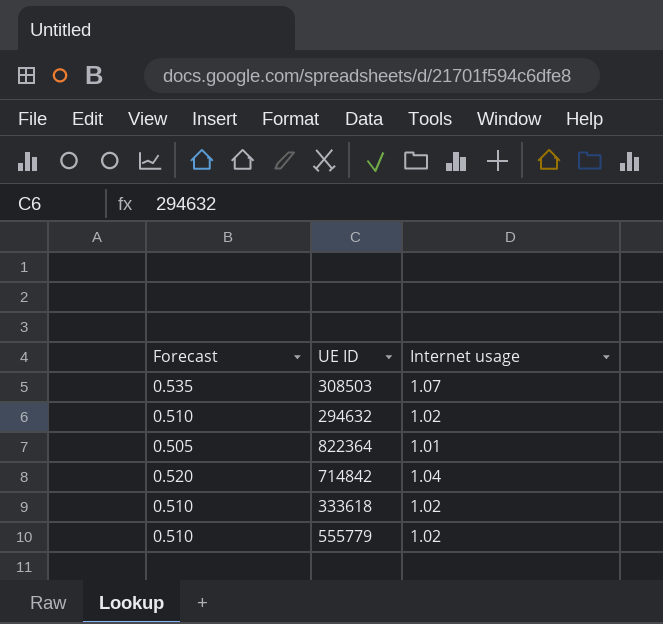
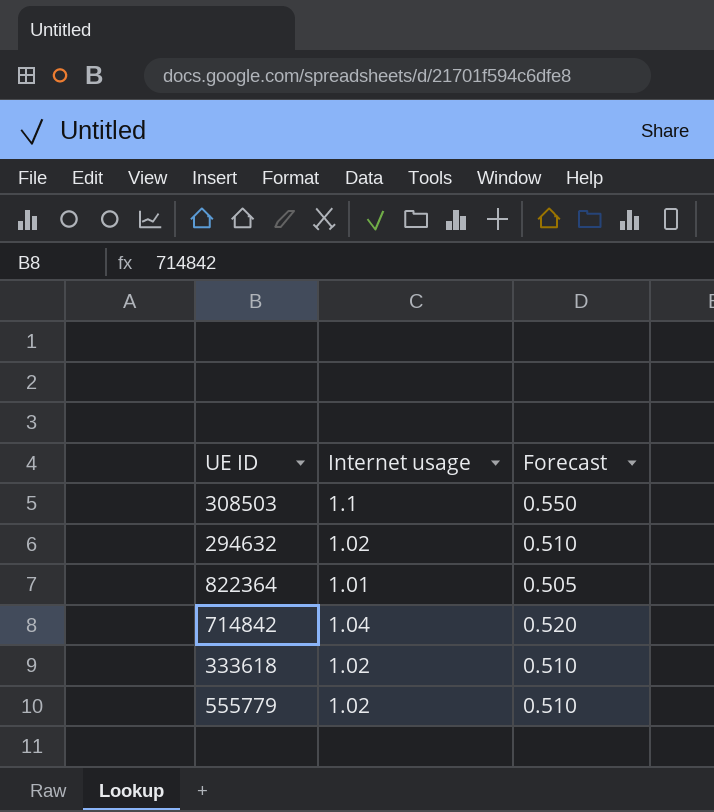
column Forecast | position: 1 -> 3
308503 | Internet usage: 1.07 -> 1.1
308503 | Forecast: 0.535 -> 0.550

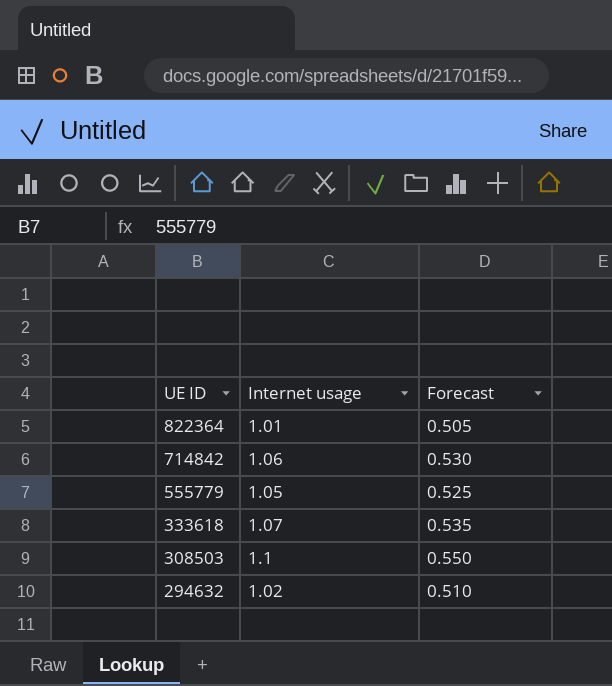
row order: none -> UE ID descending
714842 | Internet usage: 1.04 -> 1.06
714842 | Forecast: 0.520 -> 0.530
555779 | Internet usage: 1.02 -> 1.05
555779 | Forecast: 0.510 -> 0.525
333618 | Internet usage: 1.02 -> 1.07
333618 | Forecast: 0.510 -> 0.535

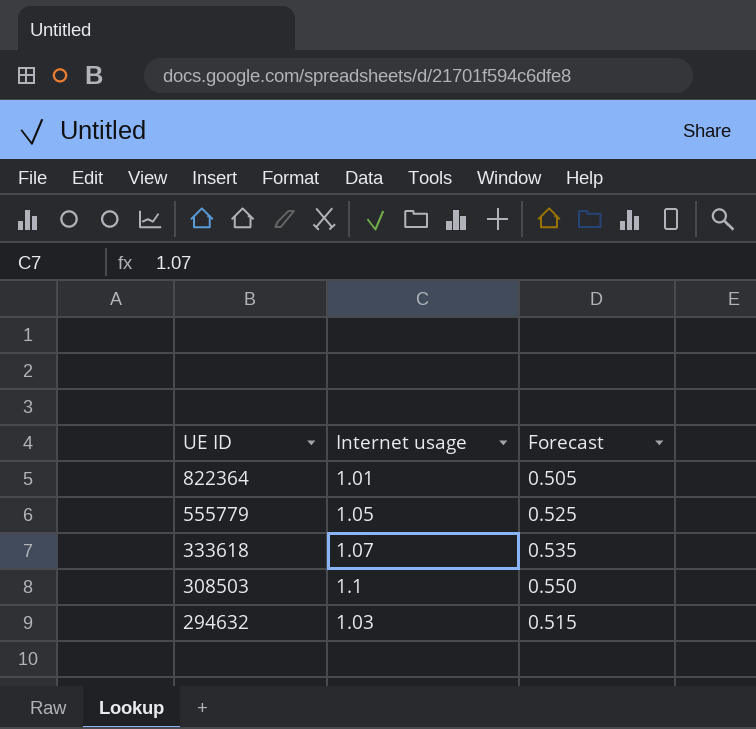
row 714842: 1.06 | 0.530 -> none
294632 | Internet usage: 1.02 -> 1.03
294632 | Forecast: 0.510 -> 0.515

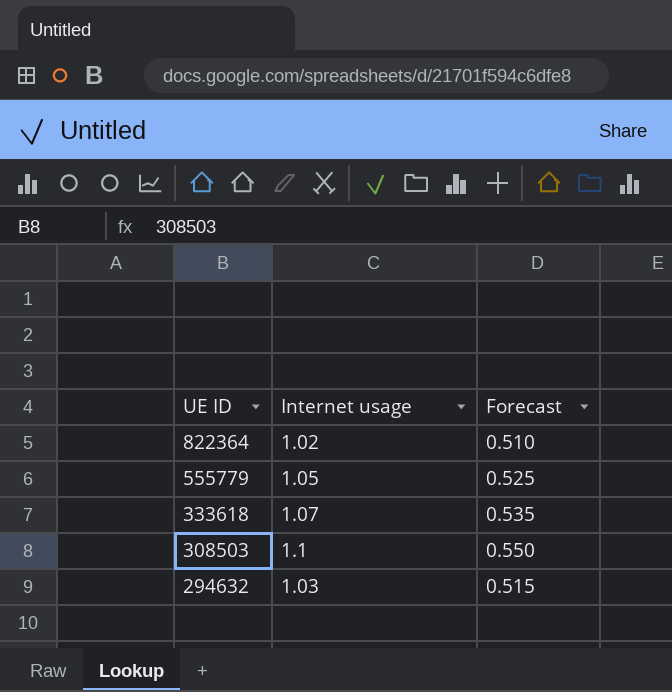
822364 | Internet usage: 1.01 -> 1.02
822364 | Forecast: 0.505 -> 0.510

